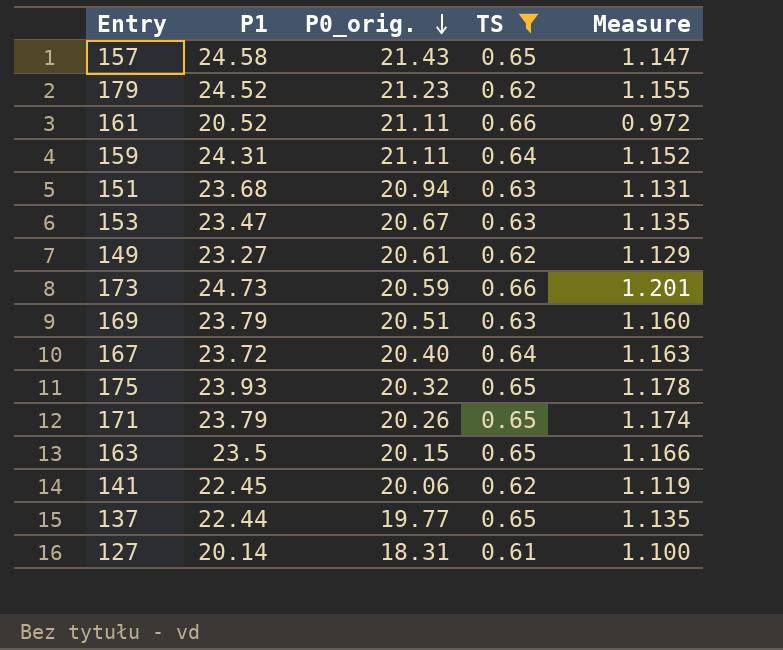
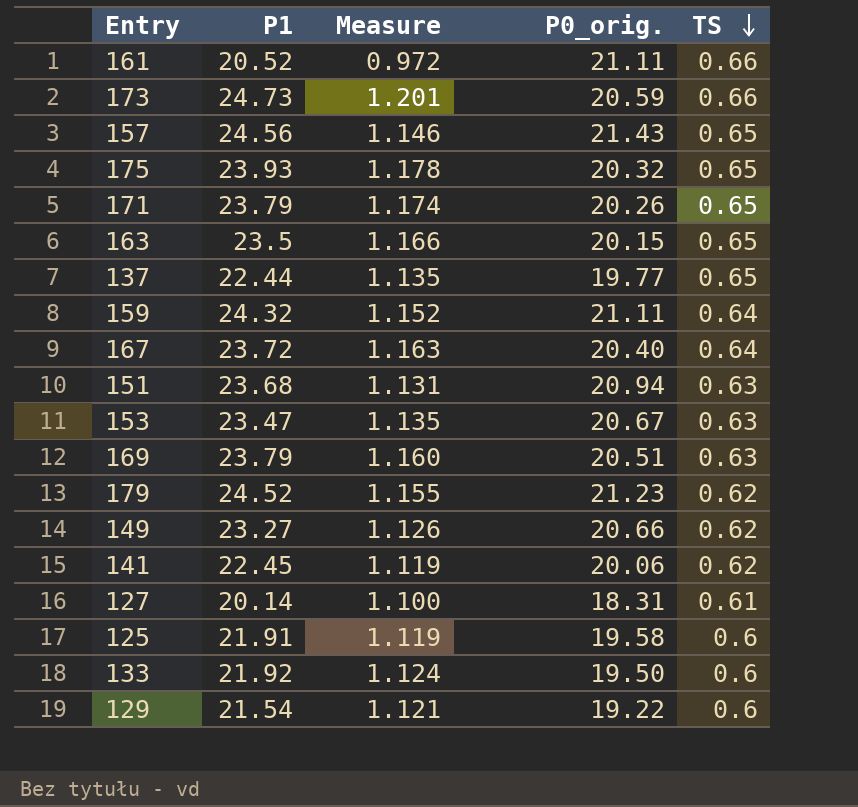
filter: TS != 0.6 -> none
row order: P0_orig. descending -> TS descending
column Measure | position: 5 -> 3
157 | P1: 24.58 -> 24.56
157 | Measure: 1.147 -> 1.146
159 | P1: 24.31 -> 24.32
149 | Measure: 1.129 -> 1.126
149 | P0_orig.: 20.61 -> 20.66

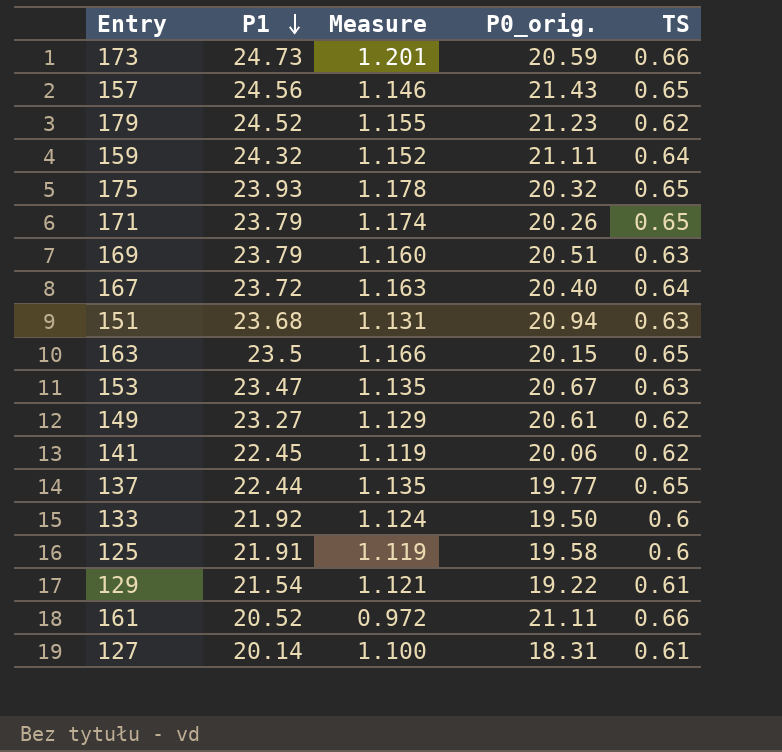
row order: TS descending -> P1 descending
149 | Measure: 1.126 -> 1.129
149 | P0_orig.: 20.66 -> 20.61
129 | TS: 0.6 -> 0.61

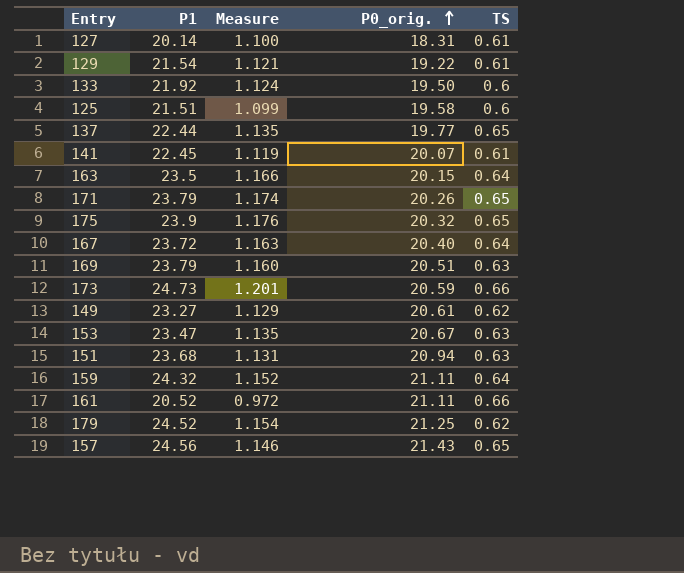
row order: P1 descending -> P0_orig. ascending
125 | P1: 21.91 -> 21.51
125 | Measure: 1.119 -> 1.099
141 | P0_orig.: 20.06 -> 20.07
141 | TS: 0.62 -> 0.61
163 | TS: 0.65 -> 0.64
175 | P1: 23.93 -> 23.9
175 | Measure: 1.178 -> 1.176
179 | Measure: 1.155 -> 1.154
179 | P0_orig.: 21.23 -> 21.25

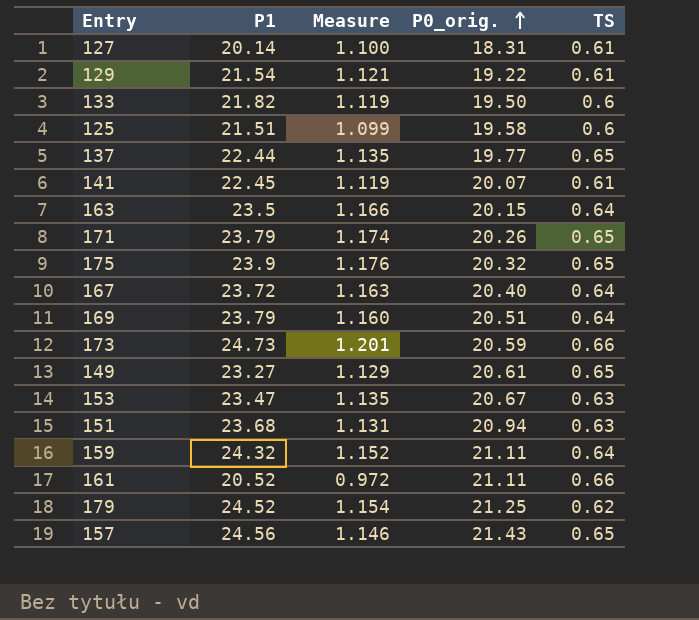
133 | P1: 21.92 -> 21.82
133 | Measure: 1.124 -> 1.119
169 | TS: 0.63 -> 0.64
149 | TS: 0.62 -> 0.65

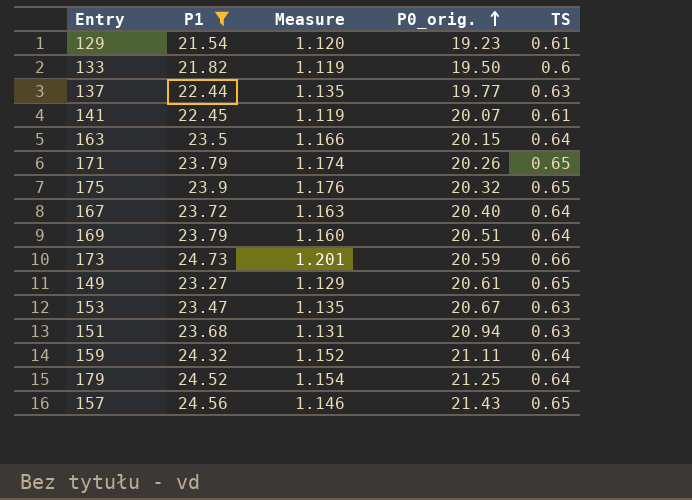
filter: none -> P1 >= 21.54
129 | Measure: 1.121 -> 1.120
129 | P0_orig.: 19.22 -> 19.23
137 | TS: 0.65 -> 0.63
179 | TS: 0.62 -> 0.64

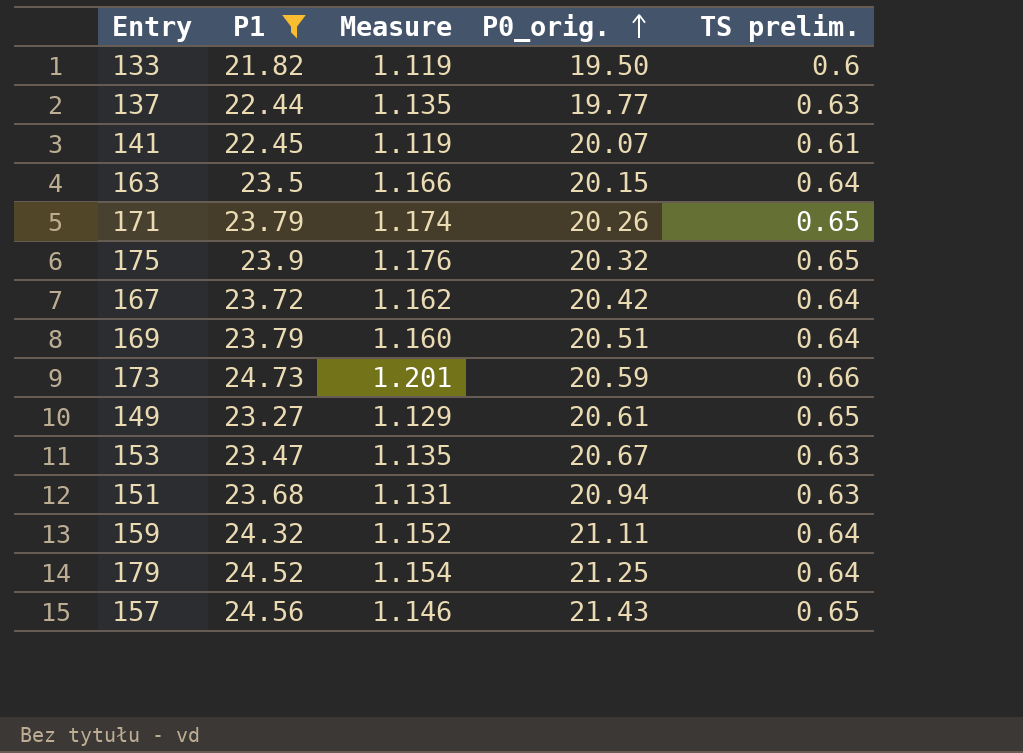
column name: TS -> TS prelim.
row 129: 21.54 | 1.120 | 19.23 | 0.61 -> none
167 | Measure: 1.163 -> 1.162
167 | P0_orig.: 20.40 -> 20.42

